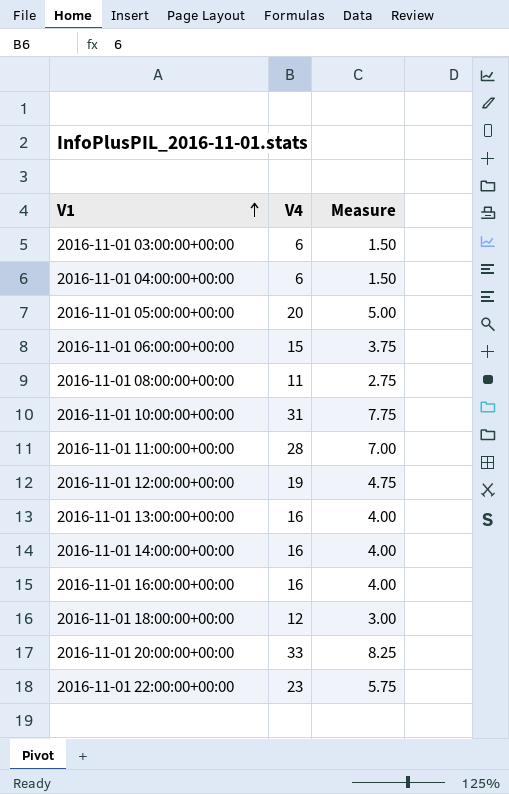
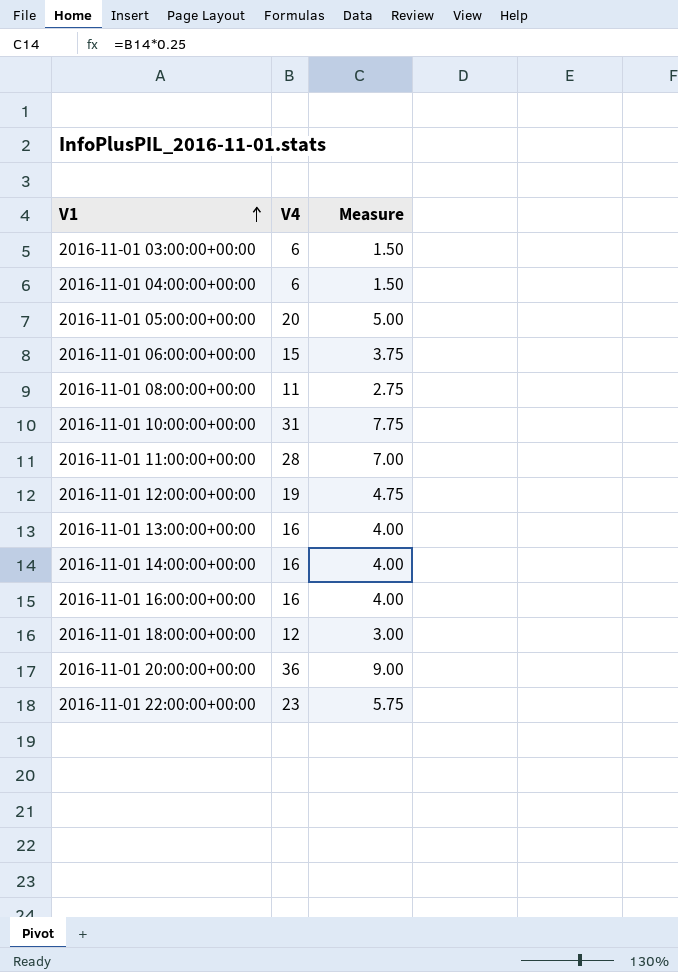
2016-11-01 20:00:00+00:00 | V4: 33 -> 36
2016-11-01 20:00:00+00:00 | Measure: 8.25 -> 9.00

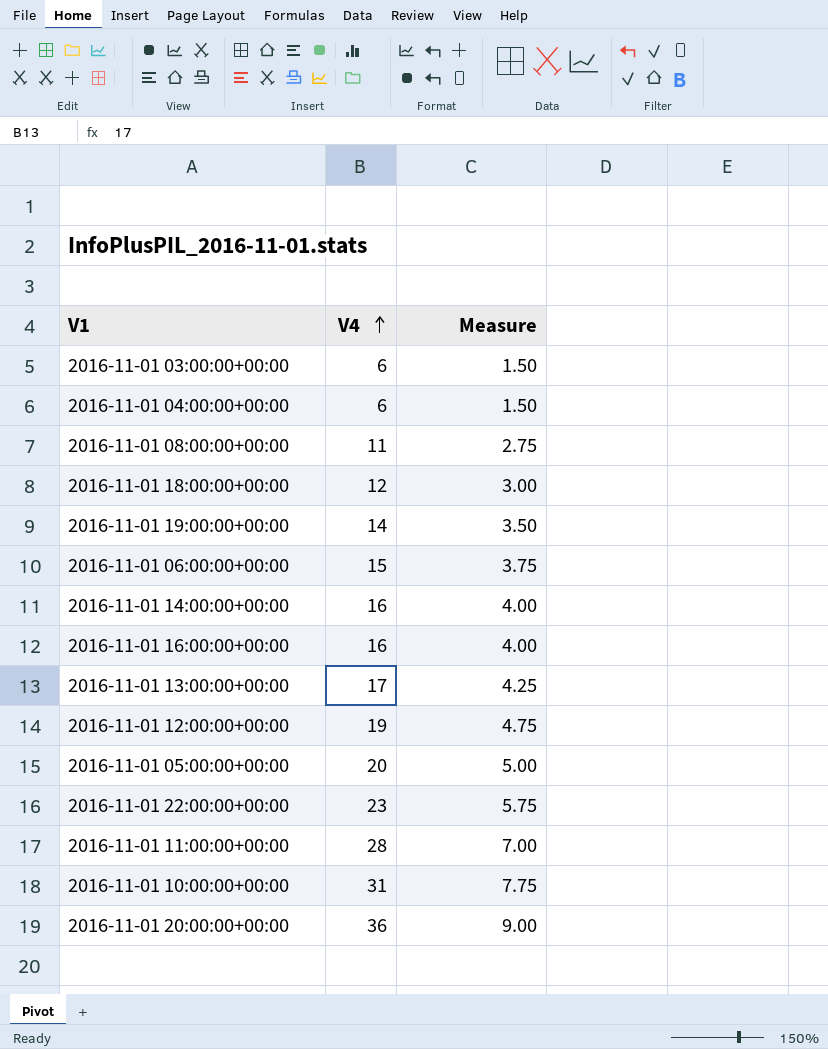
row order: V1 ascending -> V4 ascending
row 2016-11-01 19:00:00+00:00: none -> 14 | 3.50
2016-11-01 13:00:00+00:00 | V4: 16 -> 17
2016-11-01 13:00:00+00:00 | Measure: 4.00 -> 4.25

